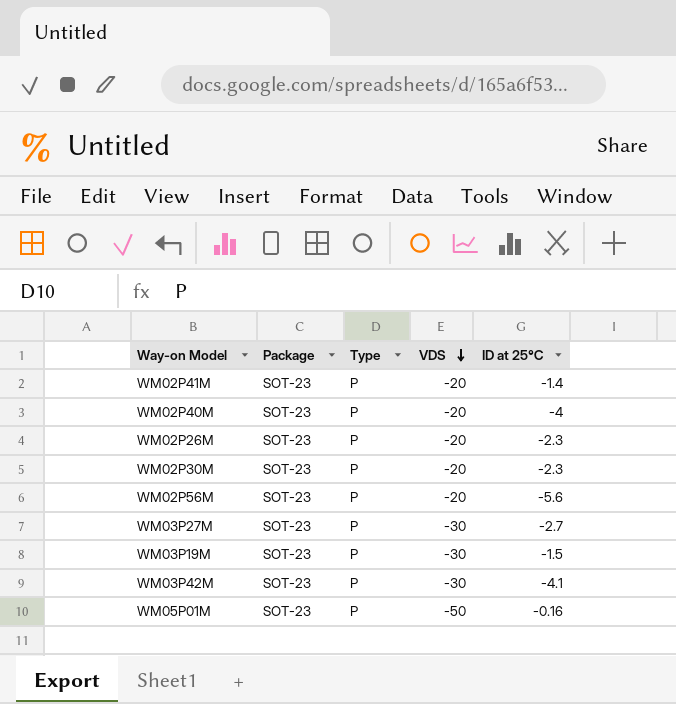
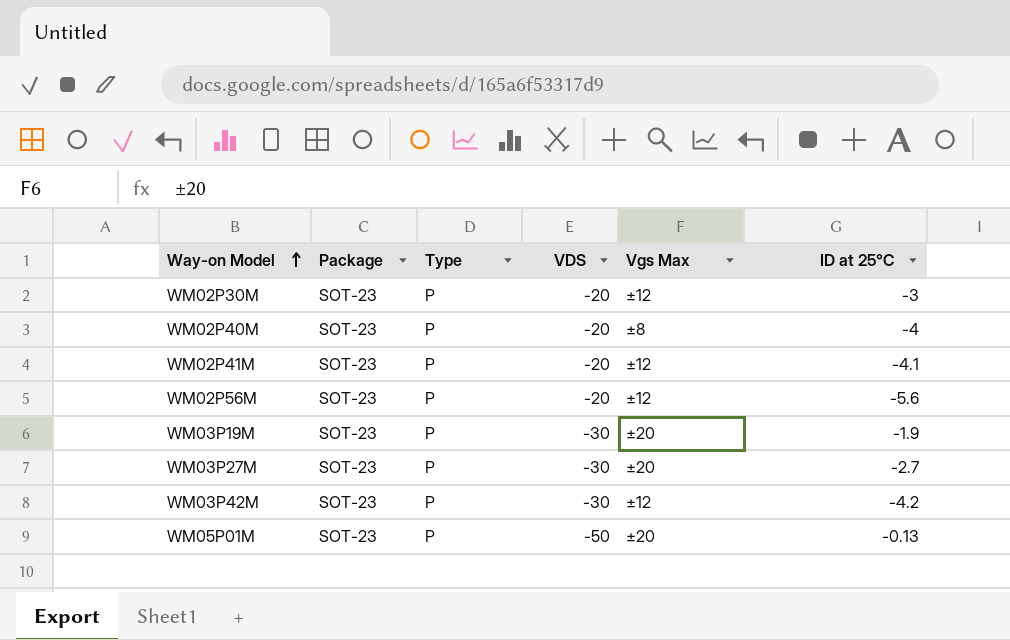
row order: VDS descending -> Way-on Model ascending
column Vgs Max | position: none -> 5
row WM02P26M: SOT-23 | P | -20 | -2.3 -> none
WM02P30M | ID at 25℃: -2.3 -> -3
WM02P41M | ID at 25℃: -1.4 -> -4.1
WM03P19M | ID at 25℃: -1.5 -> -1.9
WM03P42M | ID at 25℃: -4.1 -> -4.2
WM05P01M | ID at 25℃: -0.16 -> -0.13

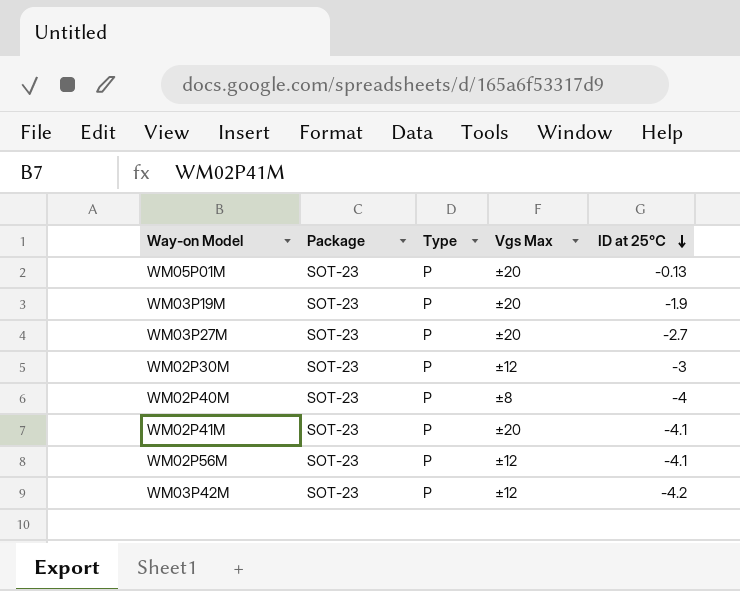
row order: Way-on Model ascending -> ID at 25℃ descending
column VDS | position: 4 -> none
WM02P41M | Vgs Max: ±12 -> ±20
WM02P56M | ID at 25℃: -5.6 -> -4.1

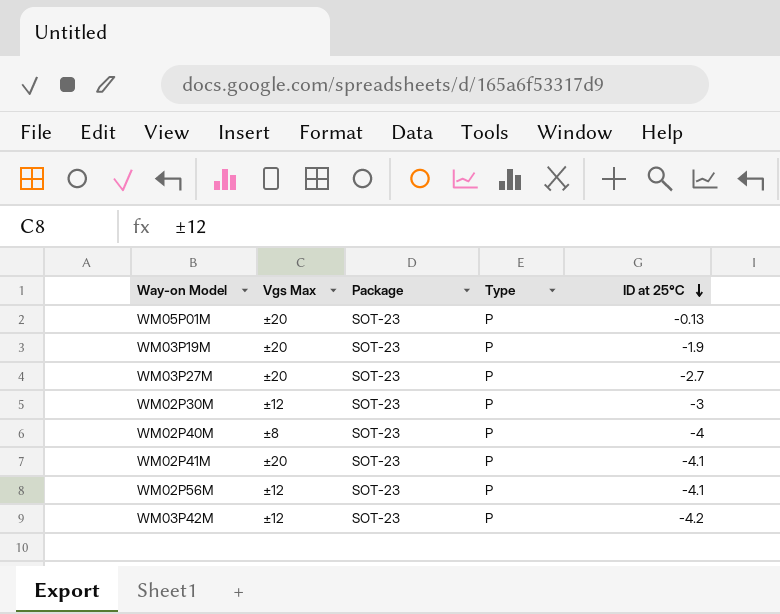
column Vgs Max | position: 4 -> 2

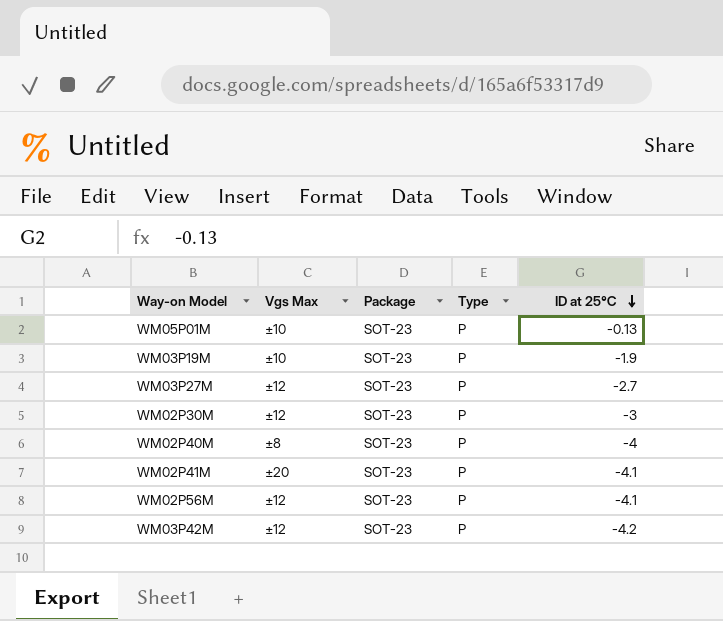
WM05P01M | Vgs Max: ±20 -> ±10
WM03P19M | Vgs Max: ±20 -> ±10
WM03P27M | Vgs Max: ±20 -> ±12

